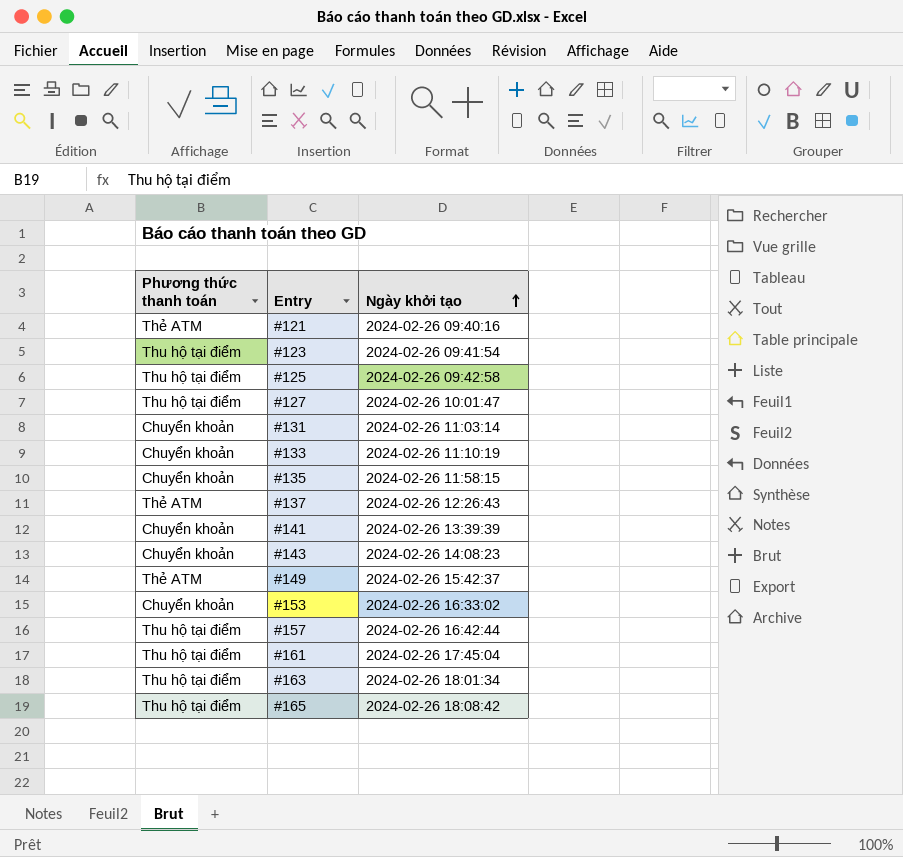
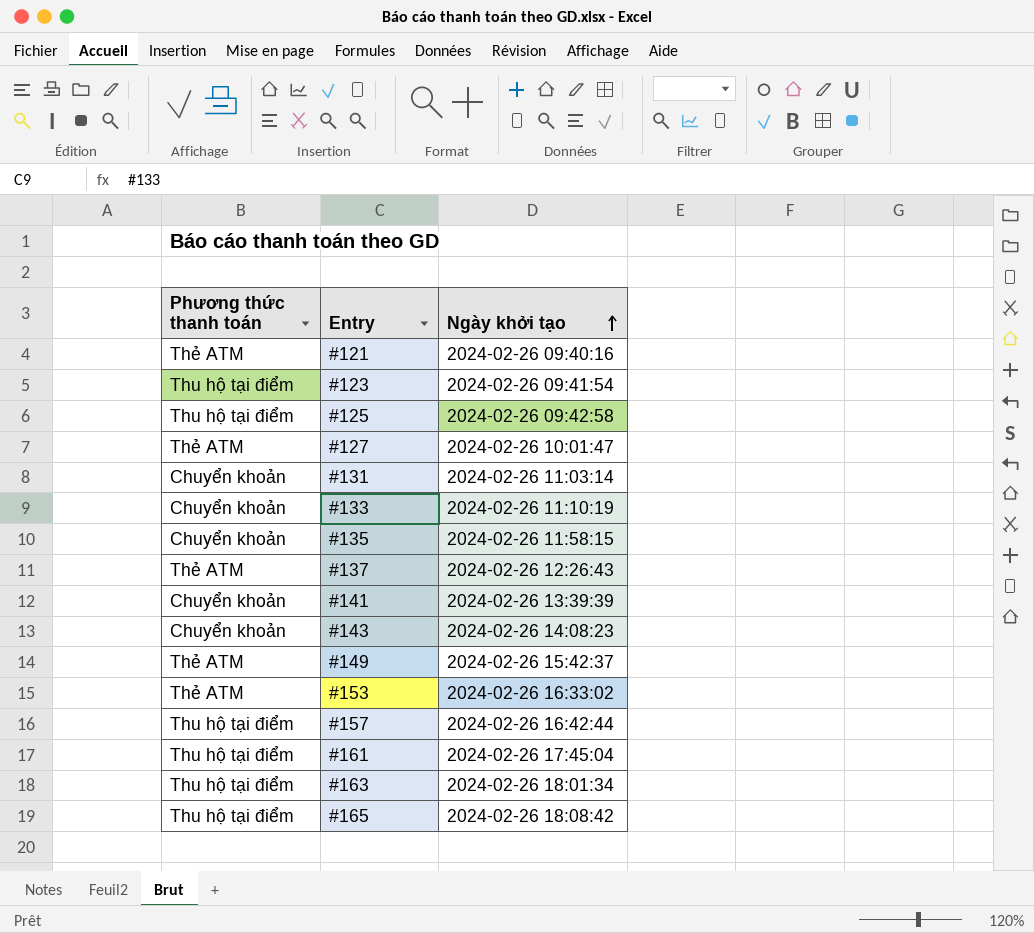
#127 | Phương thức thanh toán: Thu hộ tại điểm -> Thẻ ATM
#153 | Phương thức thanh toán: Chuyển khoản -> Thẻ ATM

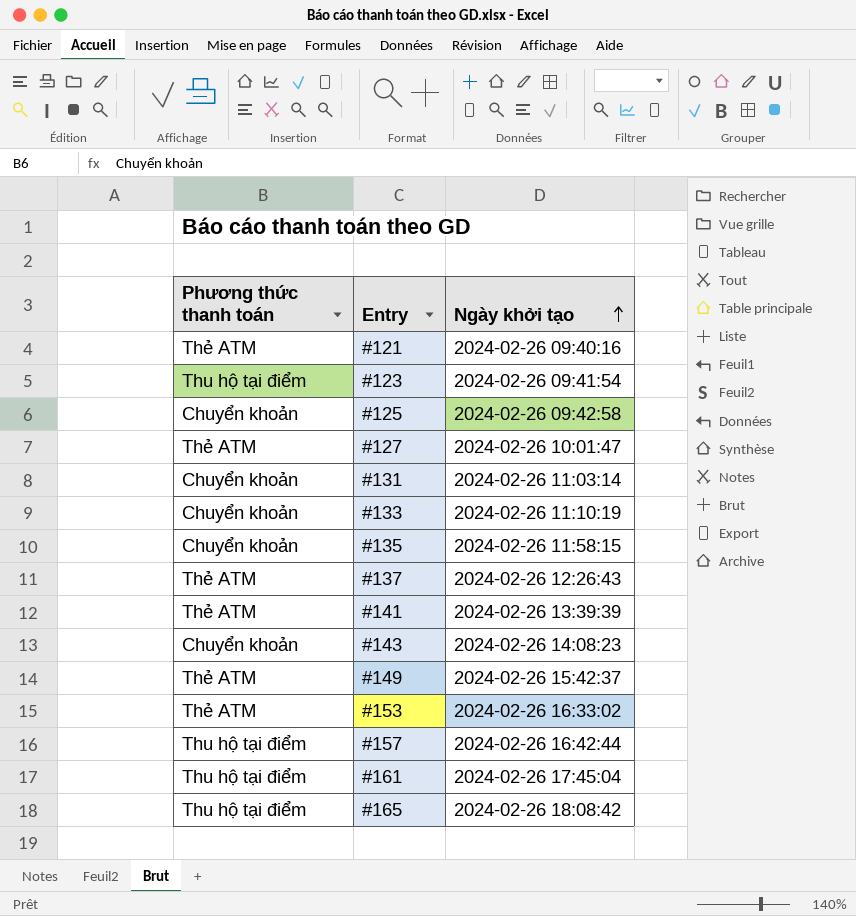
row #163: Thu hộ tại điểm | 2024-02-26 18:01:34 -> none
#125 | Phương thức thanh toán: Thu hộ tại điểm -> Chuyển khoản
#141 | Phương thức thanh toán: Chuyển khoản -> Thẻ ATM

